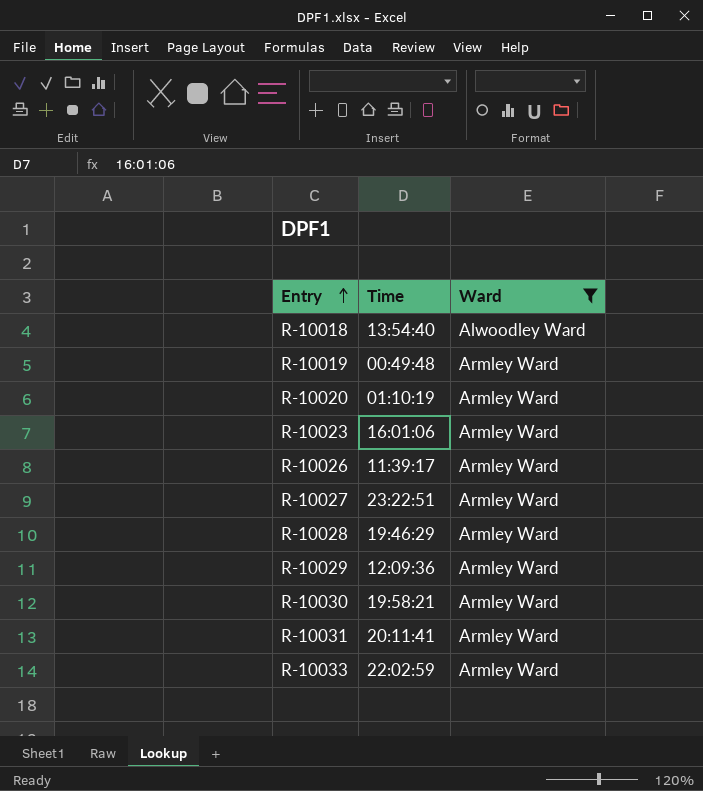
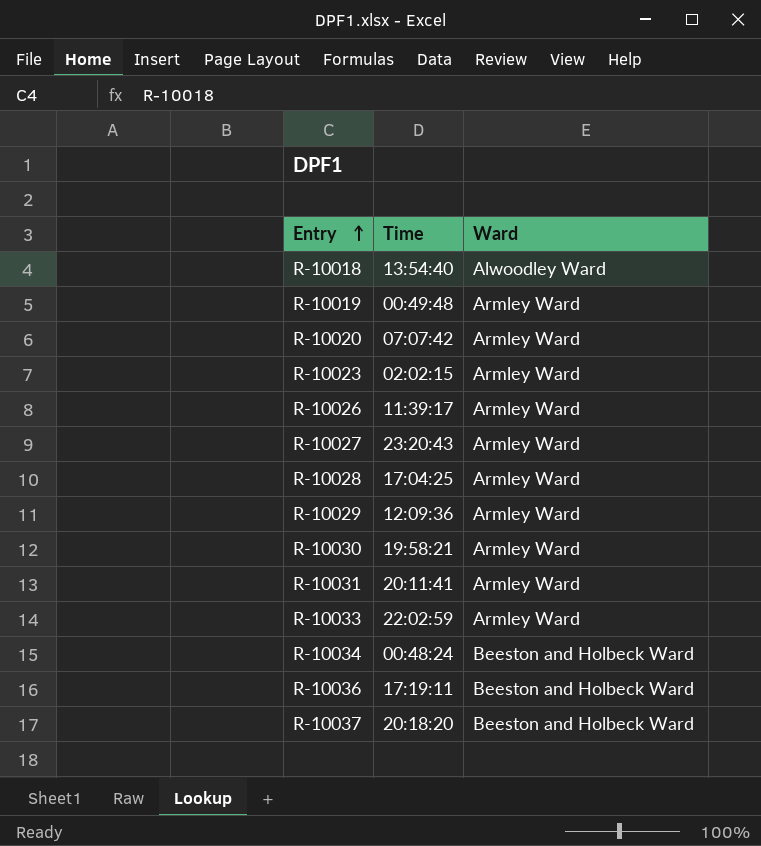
filter: Ward != Beeston and Holbeck Ward -> none
R-10020 | Time: 01:10:19 -> 07:07:42
R-10023 | Time: 16:01:06 -> 02:02:15
R-10027 | Time: 23:22:51 -> 23:20:43
R-10028 | Time: 19:46:29 -> 17:04:25

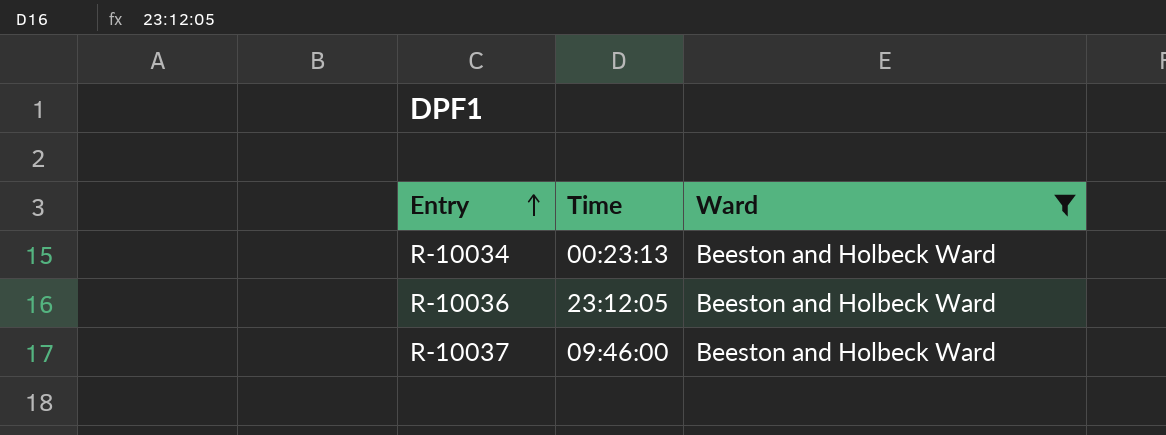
filter: none -> Ward = Beeston and Holbeck Ward
R-10034 | Time: 00:48:24 -> 00:23:13
R-10036 | Time: 17:19:11 -> 23:12:05
R-10037 | Time: 20:18:20 -> 09:46:00

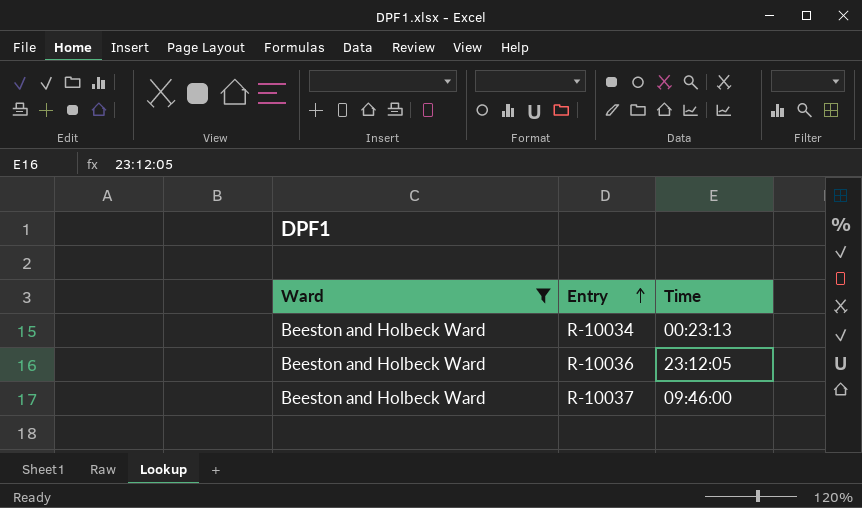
column Ward | position: 3 -> 1

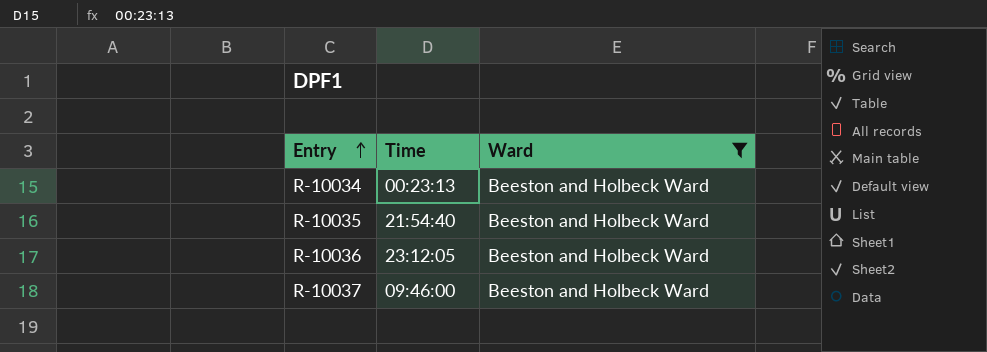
column Ward | position: 1 -> 3
row R-10035: none -> 21:54:40 | Beeston and Holbeck Ward

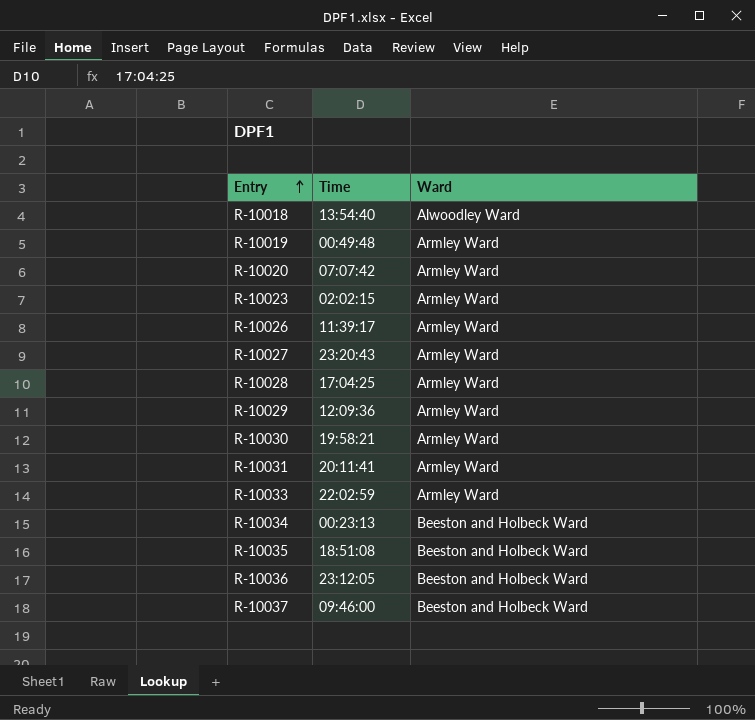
filter: Ward = Beeston and Holbeck Ward -> none
R-10035 | Time: 21:54:40 -> 18:51:08

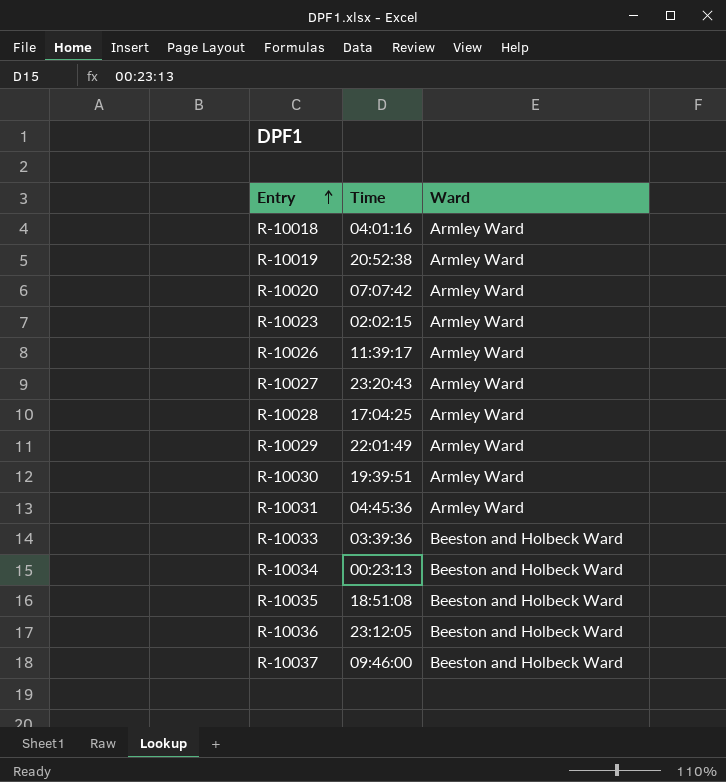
R-10018 | Time: 13:54:40 -> 04:01:16
R-10018 | Ward: Alwoodley Ward -> Armley Ward
R-10019 | Time: 00:49:48 -> 20:52:38
R-10029 | Time: 12:09:36 -> 22:01:49
R-10030 | Time: 19:58:21 -> 19:39:51
R-10031 | Time: 20:11:41 -> 04:45:36
R-10033 | Time: 22:02:59 -> 03:39:36
R-10033 | Ward: Armley Ward -> Beeston and Holbeck Ward

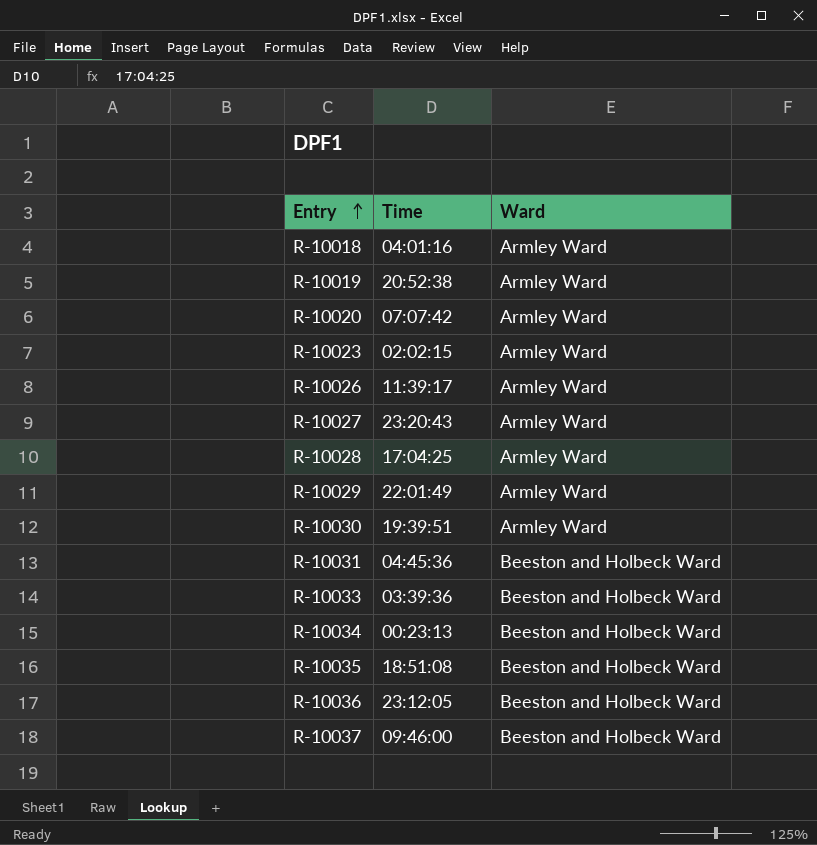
R-10031 | Ward: Armley Ward -> Beeston and Holbeck Ward

